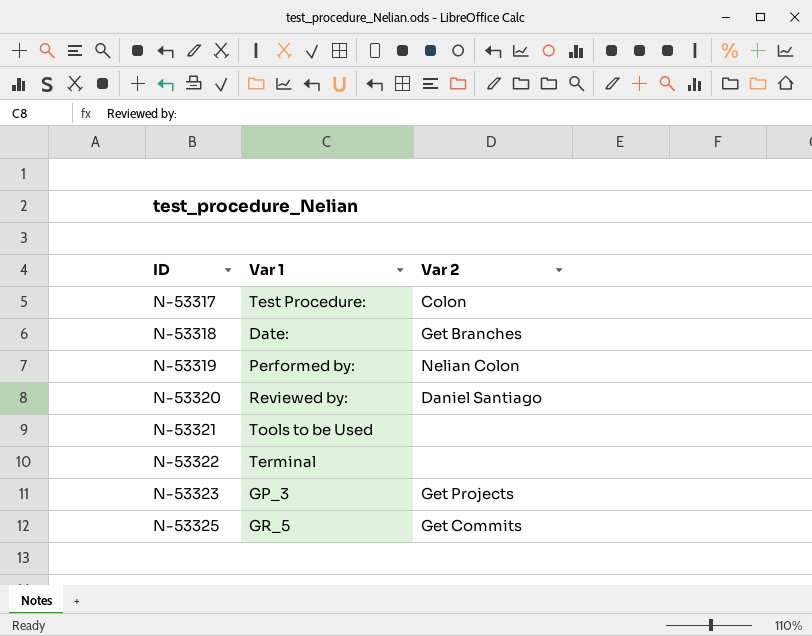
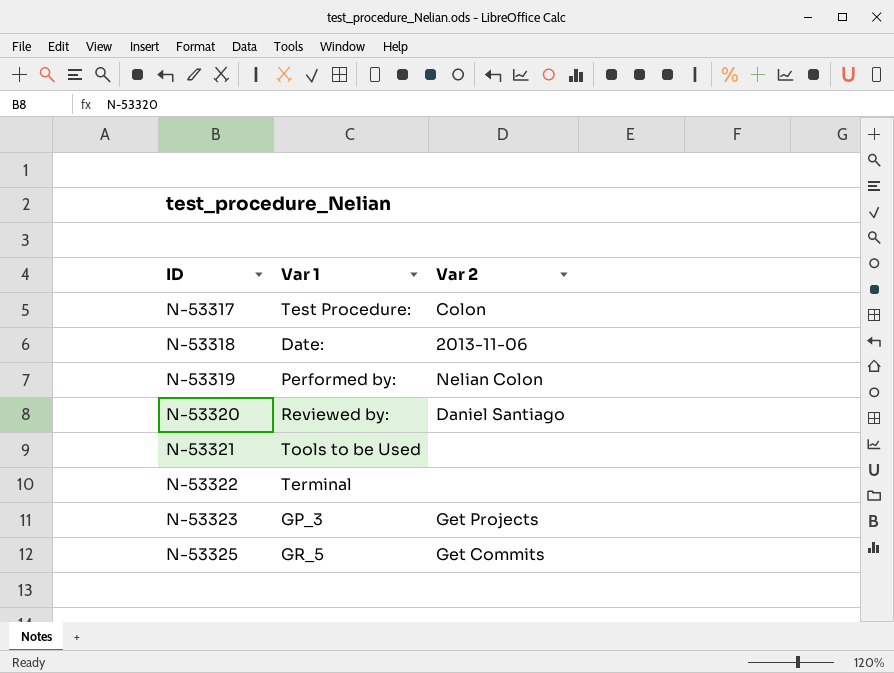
N-53318 | Var 2: Get Branches -> 2013-11-06

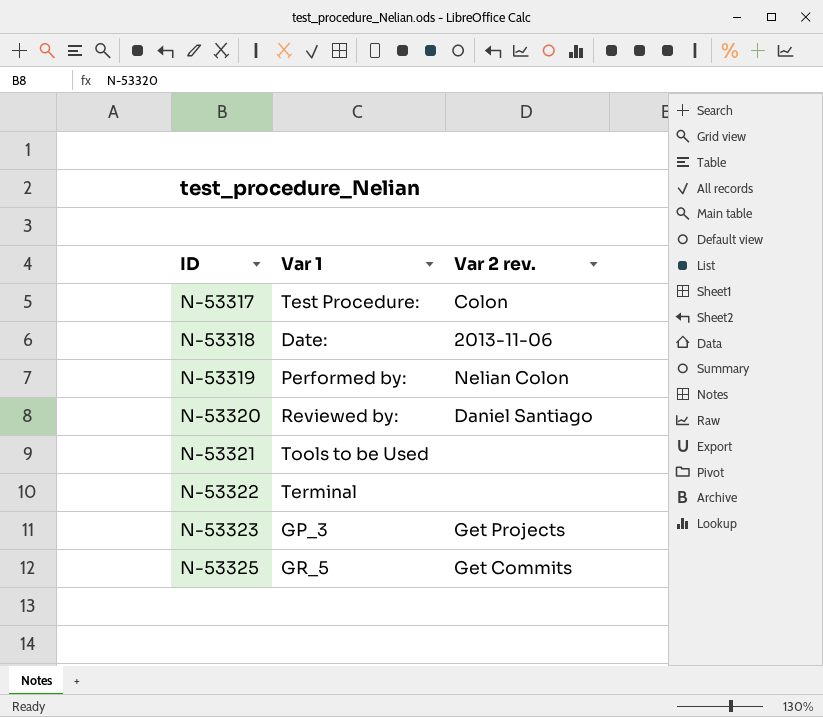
column name: Var 2 -> Var 2 rev.

